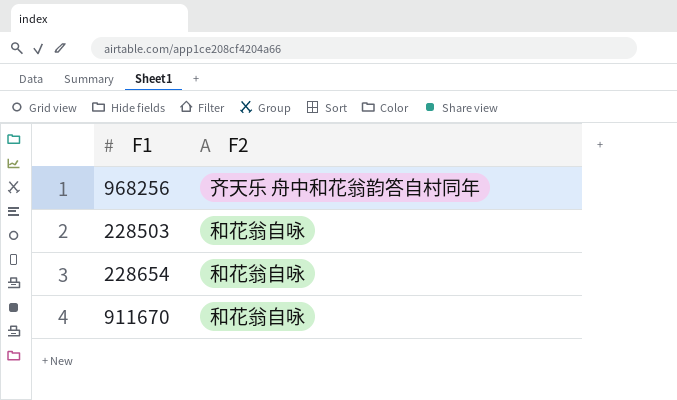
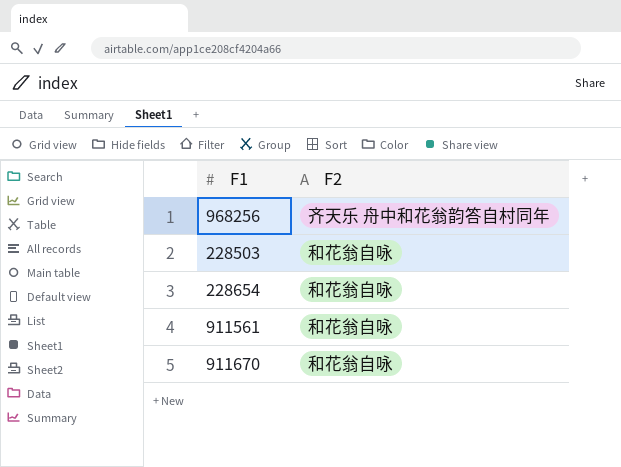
row 911561: none -> 和花翁自咏

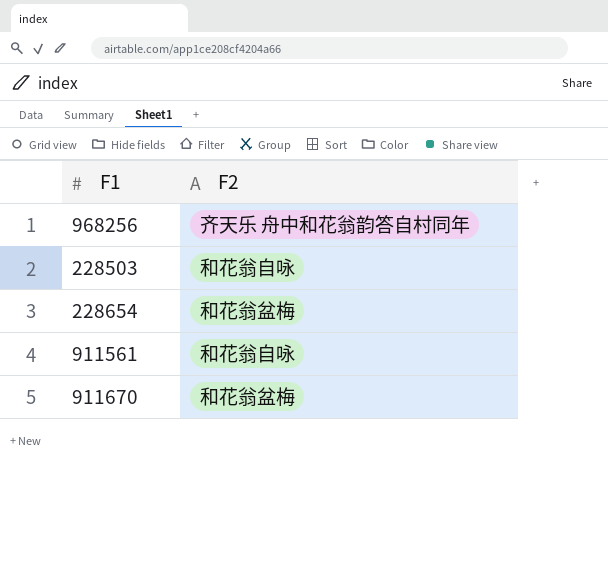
228654 | F2: 和花翁自咏 -> 和花翁盆梅
911670 | F2: 和花翁自咏 -> 和花翁盆梅

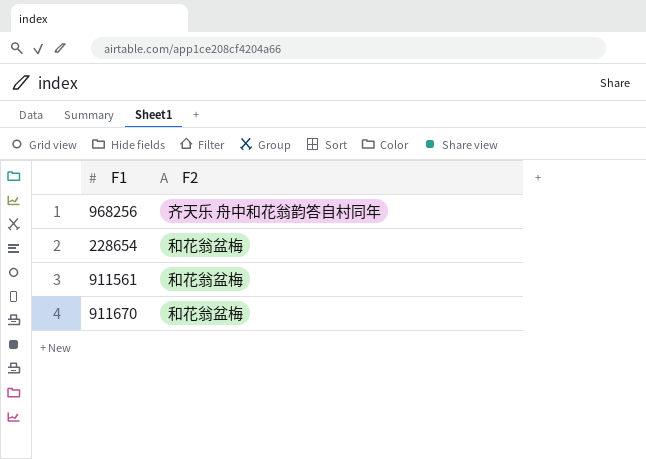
row 228503: 和花翁自咏 -> none
911561 | F2: 和花翁自咏 -> 和花翁盆梅

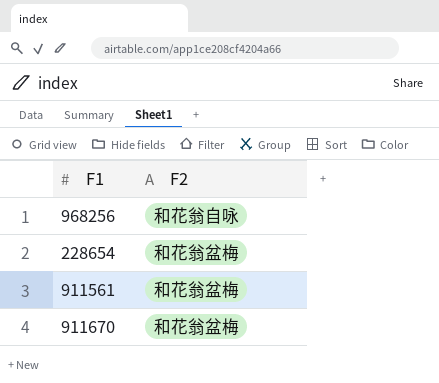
968256 | F2: 齐天乐 舟中和花翁韵答自村同年 -> 和花翁自咏

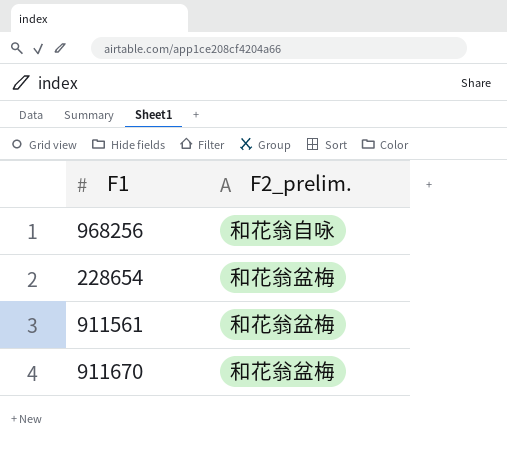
column name: F2 -> F2_prelim.

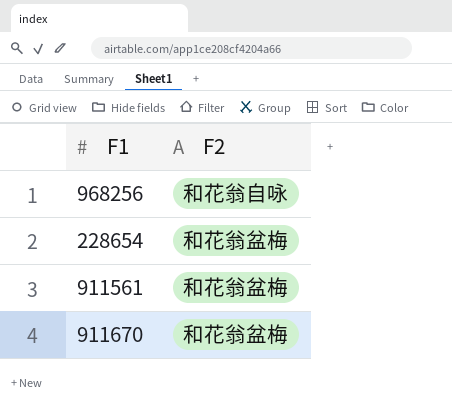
column name: F2_prelim. -> F2

